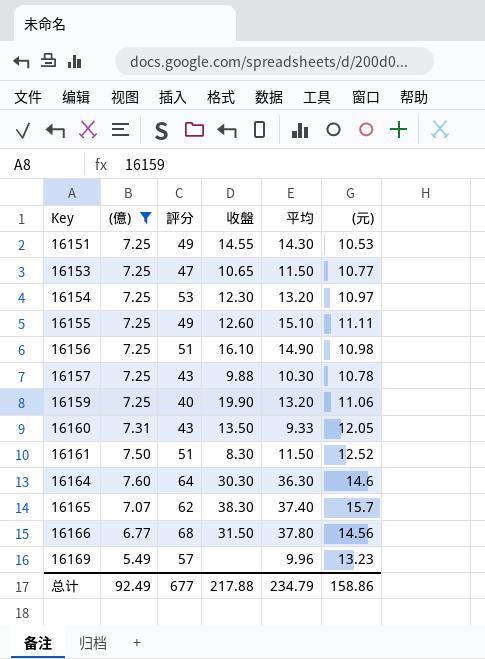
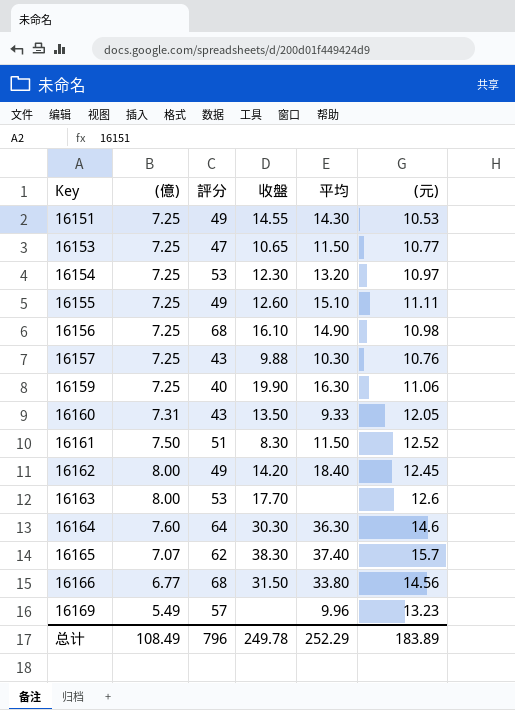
filter: (億) != 8.00 -> none
16156 | 評分: 51 -> 68
16157 | (元): 10.78 -> 10.76
16159 | 平均: 13.20 -> 16.30
16166 | 平均: 37.80 -> 33.80
总计 | (億): 92.49 -> 108.49
总计 | 評分: 677 -> 796
总计 | 收盤: 217.88 -> 249.78
总计 | 平均: 234.79 -> 252.29
总计 | (元): 158.86 -> 183.89

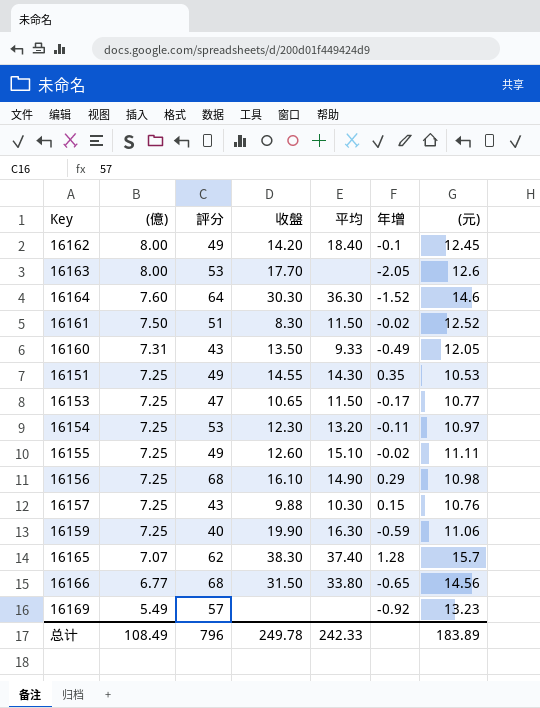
row order: Key ascending -> (億) descending
column 年增 | position: none -> 6
16169 | 平均: 9.96 -> none
总计 | 平均: 252.29 -> 242.33

